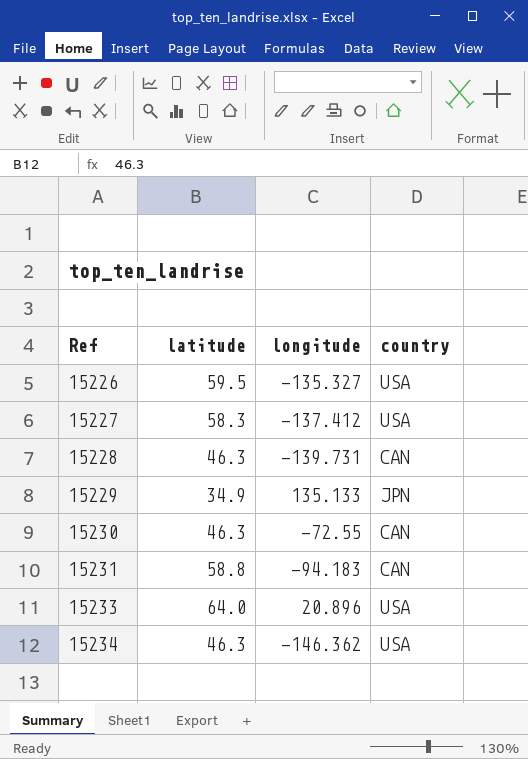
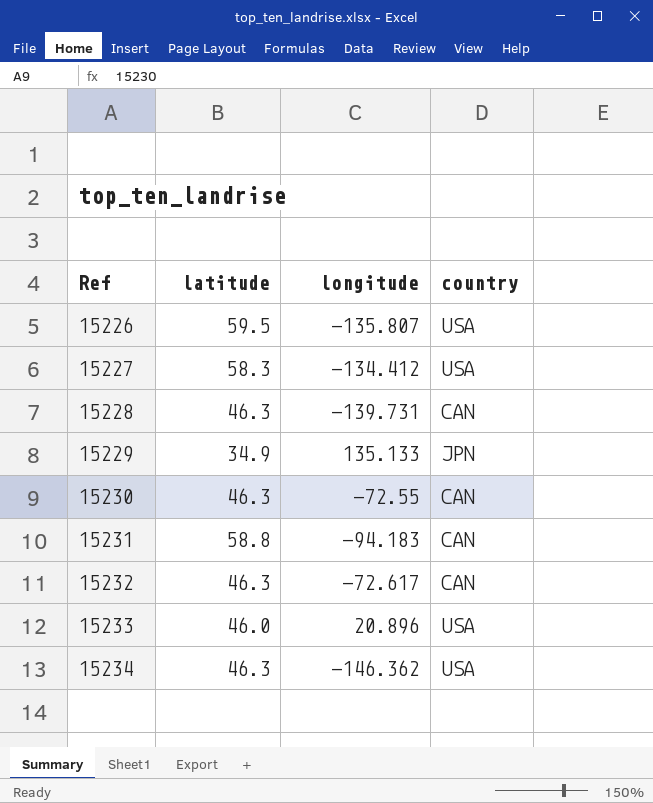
15226 | longitude: -135.327 -> -135.807
15227 | longitude: -137.412 -> -134.412
row 15232: none -> 46.3 | -72.617 | CAN
15233 | latitude: 64.0 -> 46.0

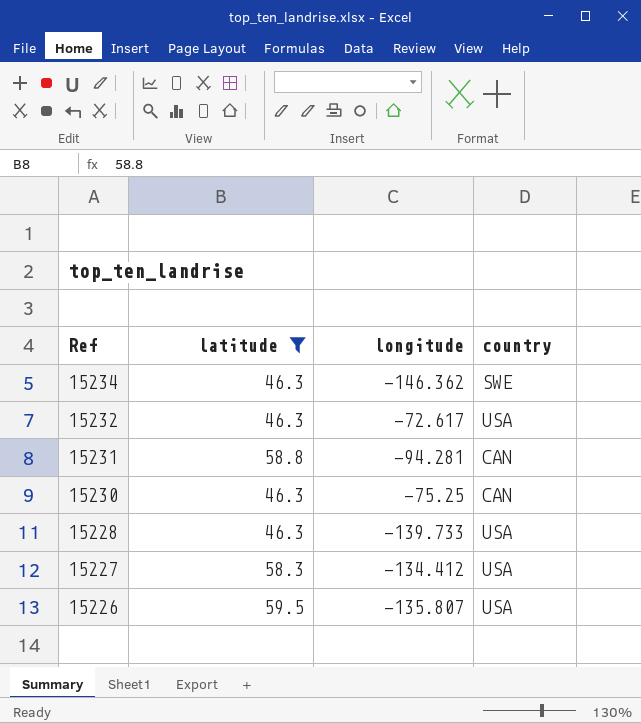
filter: none -> latitude >= 46.3
row order: Ref ascending -> Ref descending
15234 | country: USA -> SWE
15232 | country: CAN -> USA
15231 | longitude: -94.183 -> -94.281
15230 | longitude: -72.55 -> -75.25
15228 | longitude: -139.731 -> -139.733
15228 | country: CAN -> USA

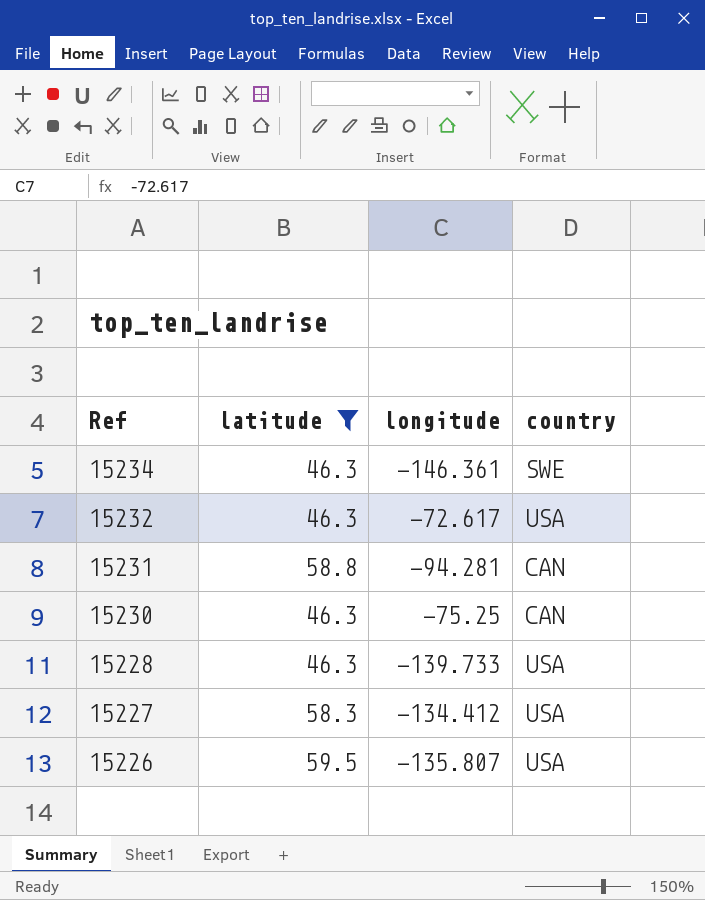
15234 | longitude: -146.362 -> -146.361

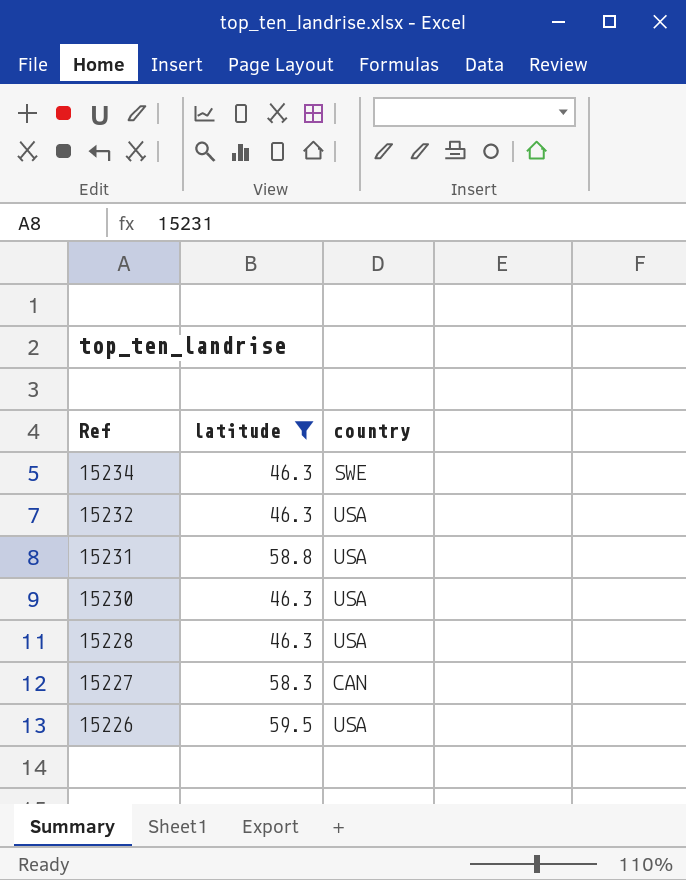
column longitude | position: 3 -> none
15231 | country: CAN -> USA
15230 | country: CAN -> USA
15227 | country: USA -> CAN

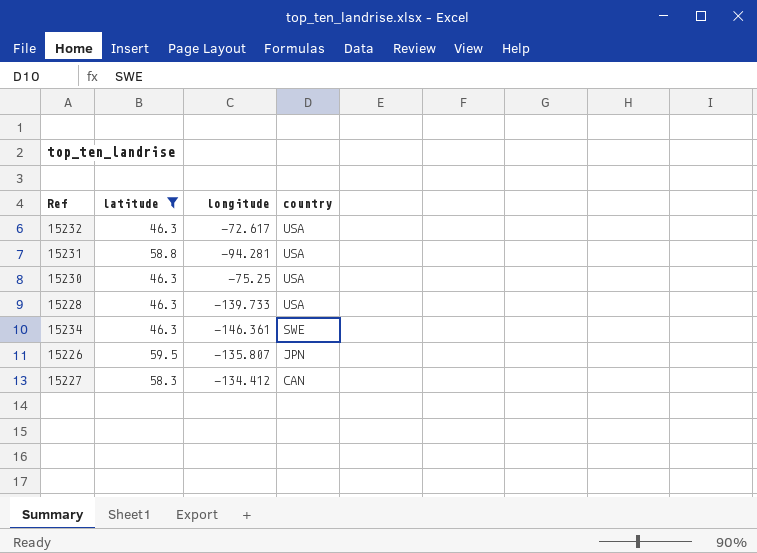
row order: Ref descending -> country descending
column longitude | position: none -> 3
15226 | country: USA -> JPN

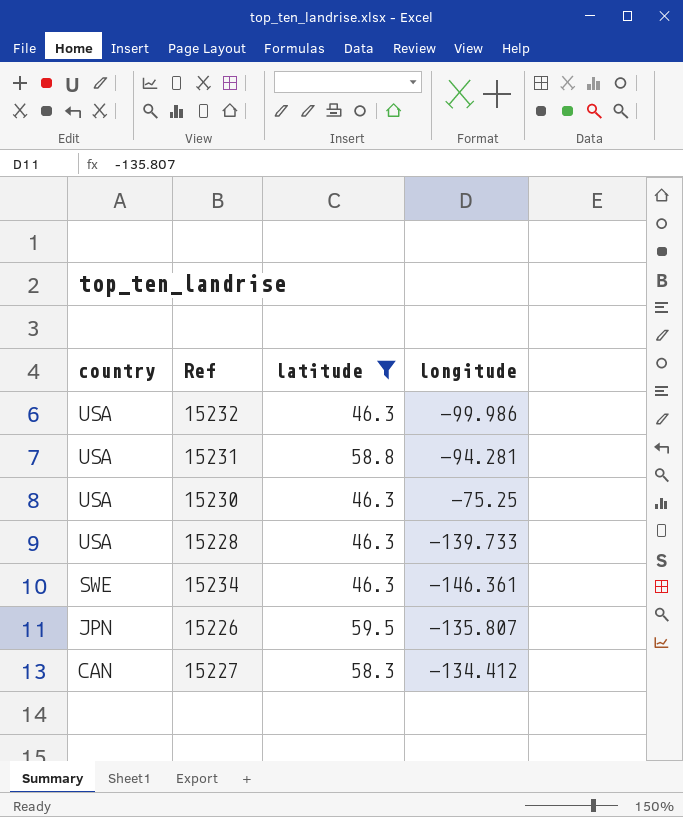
column country | position: 4 -> 1
15232 | longitude: -72.617 -> -99.986

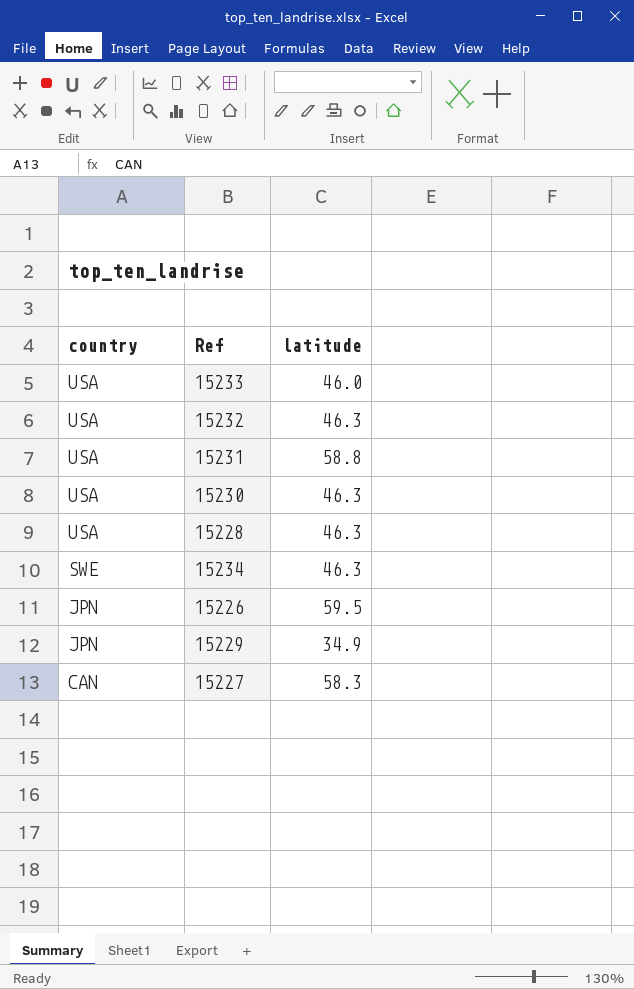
filter: latitude >= 46.3 -> none
column longitude | position: 4 -> none

